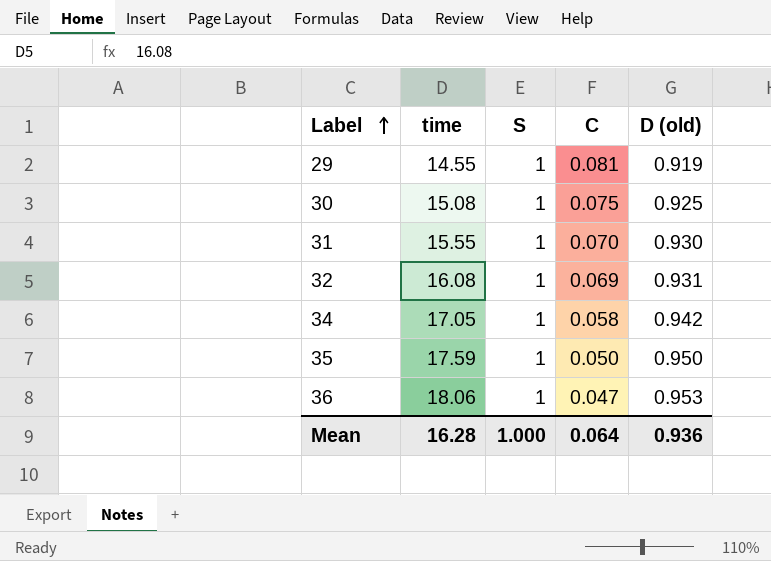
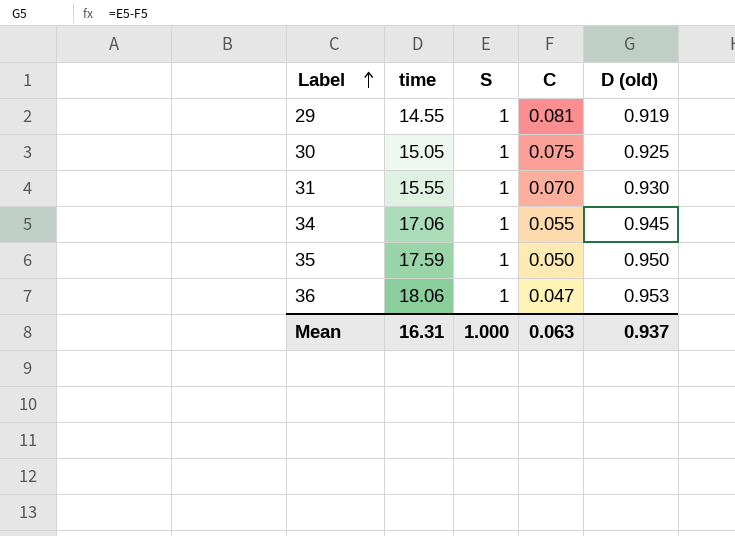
row 32: 16.08 | 1 | 0.069 | 0.931 -> none
30 | time: 15.08 -> 15.05
34 | time: 17.05 -> 17.06
34 | C: 0.058 -> 0.055
34 | D (old): 0.942 -> 0.945
Mean | time: 16.28 -> 16.31
Mean | C: 0.064 -> 0.063
Mean | D (old): 0.936 -> 0.937

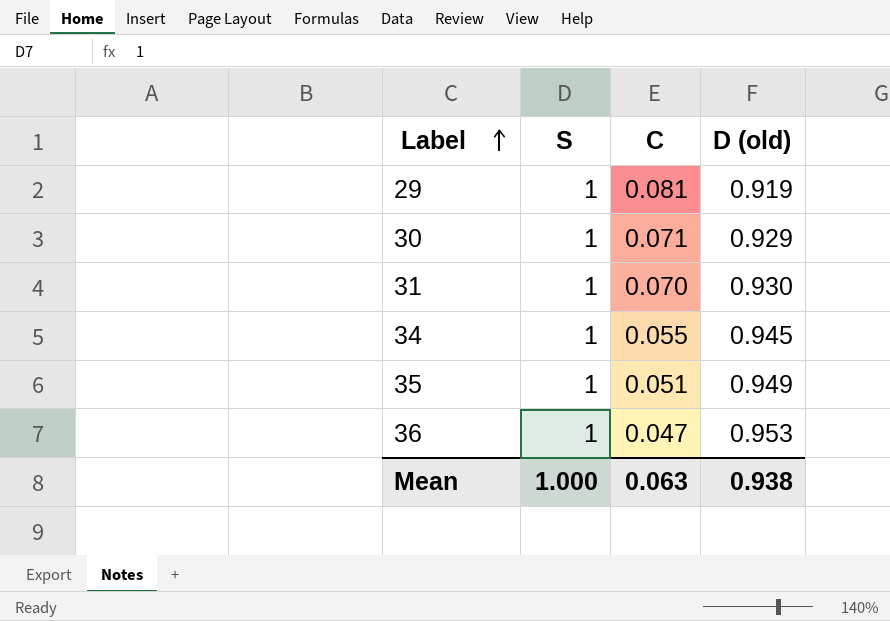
column time | position: 2 -> none
30 | C: 0.075 -> 0.071
30 | D (old): 0.925 -> 0.929
35 | C: 0.050 -> 0.051
35 | D (old): 0.950 -> 0.949
Mean | D (old): 0.937 -> 0.938

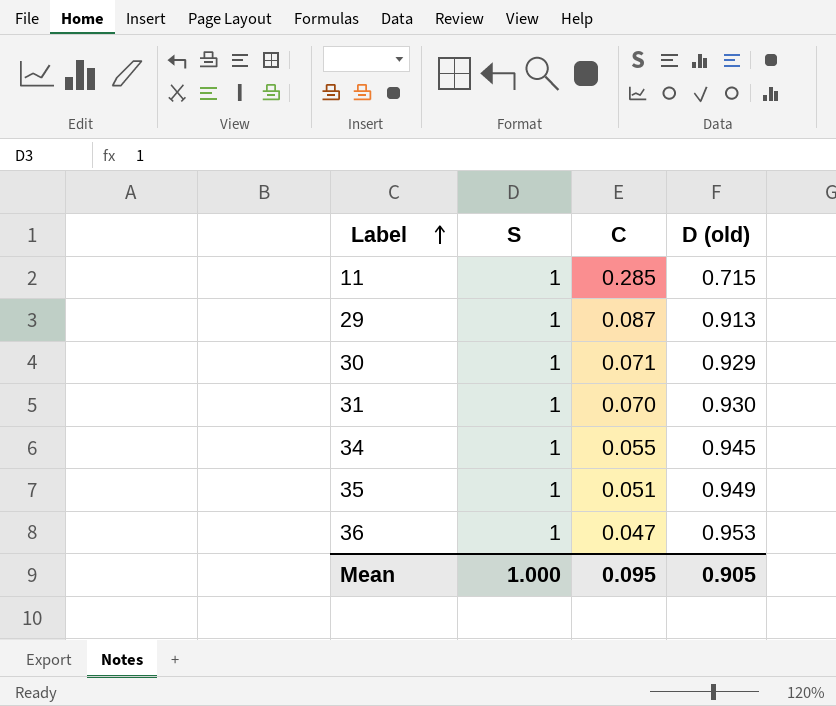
row 11: none -> 1 | 0.285 | 0.715
29 | C: 0.081 -> 0.087
29 | D (old): 0.919 -> 0.913
Mean | C: 0.063 -> 0.095
Mean | D (old): 0.938 -> 0.905

